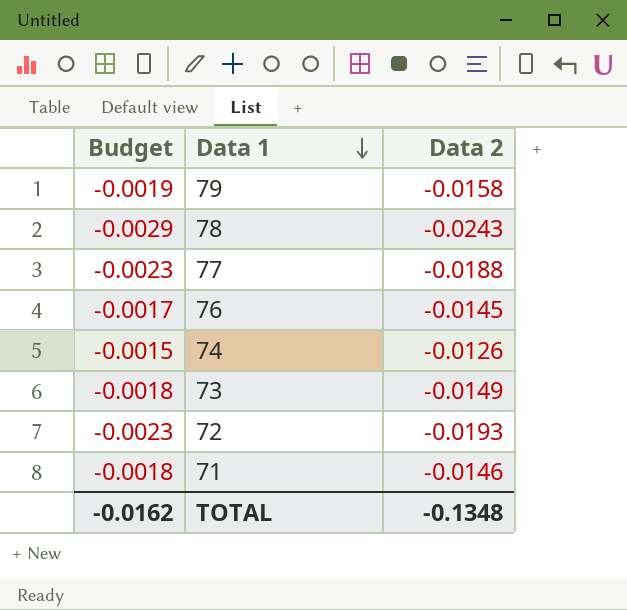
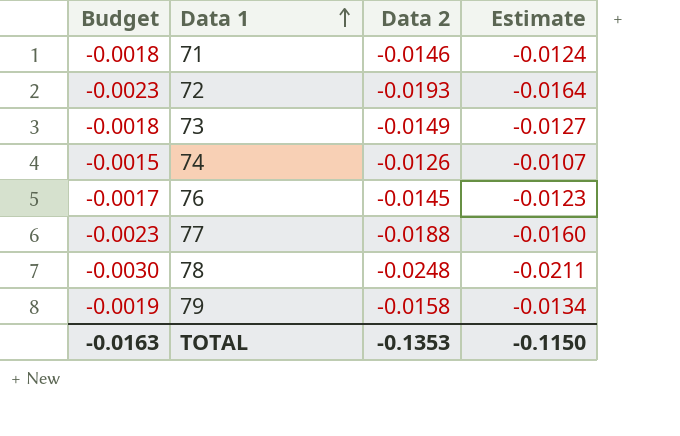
row order: Data 1 descending -> Data 1 ascending
column Estimate | formula: none -> [Data 2] * 0.85
78 | Budget: -0.0029 -> -0.0030
78 | Data 2: -0.0243 -> -0.0248
TOTAL | Budget: -0.0162 -> -0.0163
TOTAL | Data 2: -0.1348 -> -0.1353

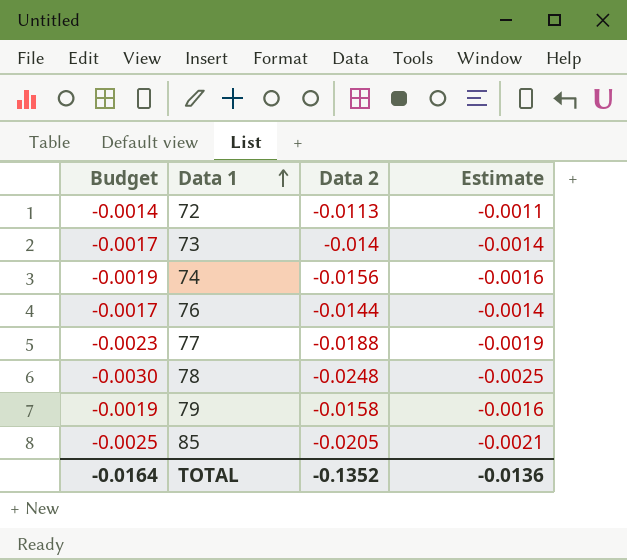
column Estimate | formula: [Data 2] * 0.85 -> [Data 2] * 0.1
row 71: -0.0018 | -0.0146 | -0.0124 -> none
72 | Budget: -0.0023 -> -0.0014
72 | Data 2: -0.0193 -> -0.0113
73 | Budget: -0.0018 -> -0.0017
73 | Data 2: -0.0149 -> -0.014
74 | Budget: -0.0015 -> -0.0019
74 | Data 2: -0.0126 -> -0.0156
76 | Data 2: -0.0145 -> -0.0144
row 85: none -> -0.0025 | -0.0205 | -0.0021
TOTAL | Budget: -0.0163 -> -0.0164
TOTAL | Data 2: -0.1353 -> -0.1352
TOTAL | Estimate: -0.1150 -> -0.0136

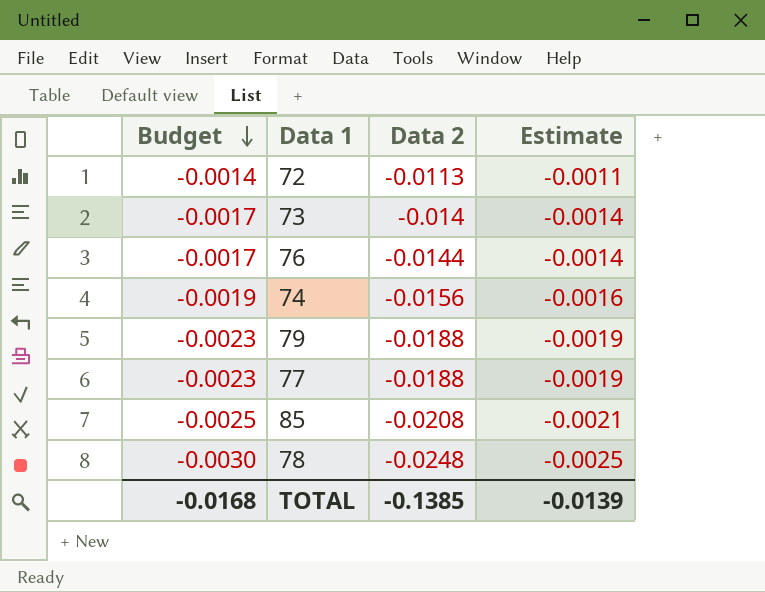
row order: Data 1 ascending -> Budget descending
79 | Budget: -0.0019 -> -0.0023
79 | Data 2: -0.0158 -> -0.0188
79 | Estimate: -0.0016 -> -0.0019
85 | Data 2: -0.0205 -> -0.0208
TOTAL | Budget: -0.0164 -> -0.0168
TOTAL | Data 2: -0.1352 -> -0.1385
TOTAL | Estimate: -0.0136 -> -0.0139

